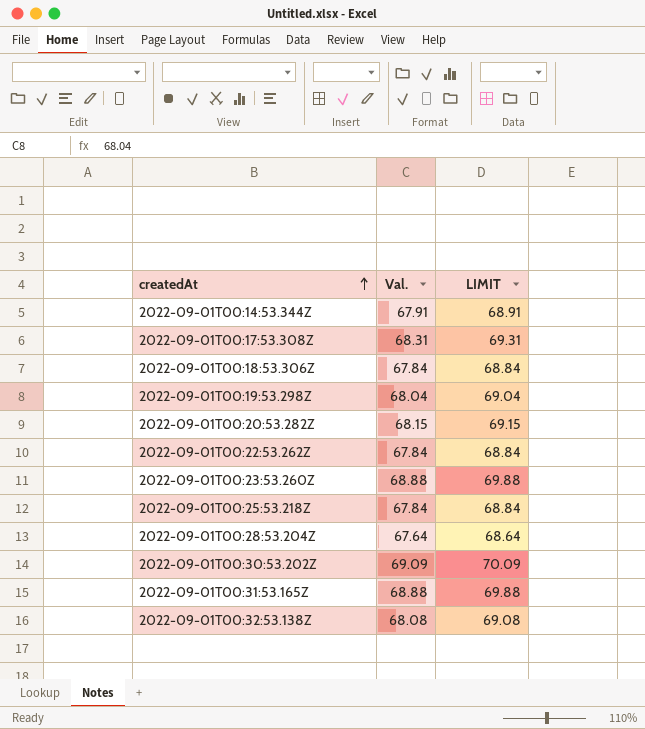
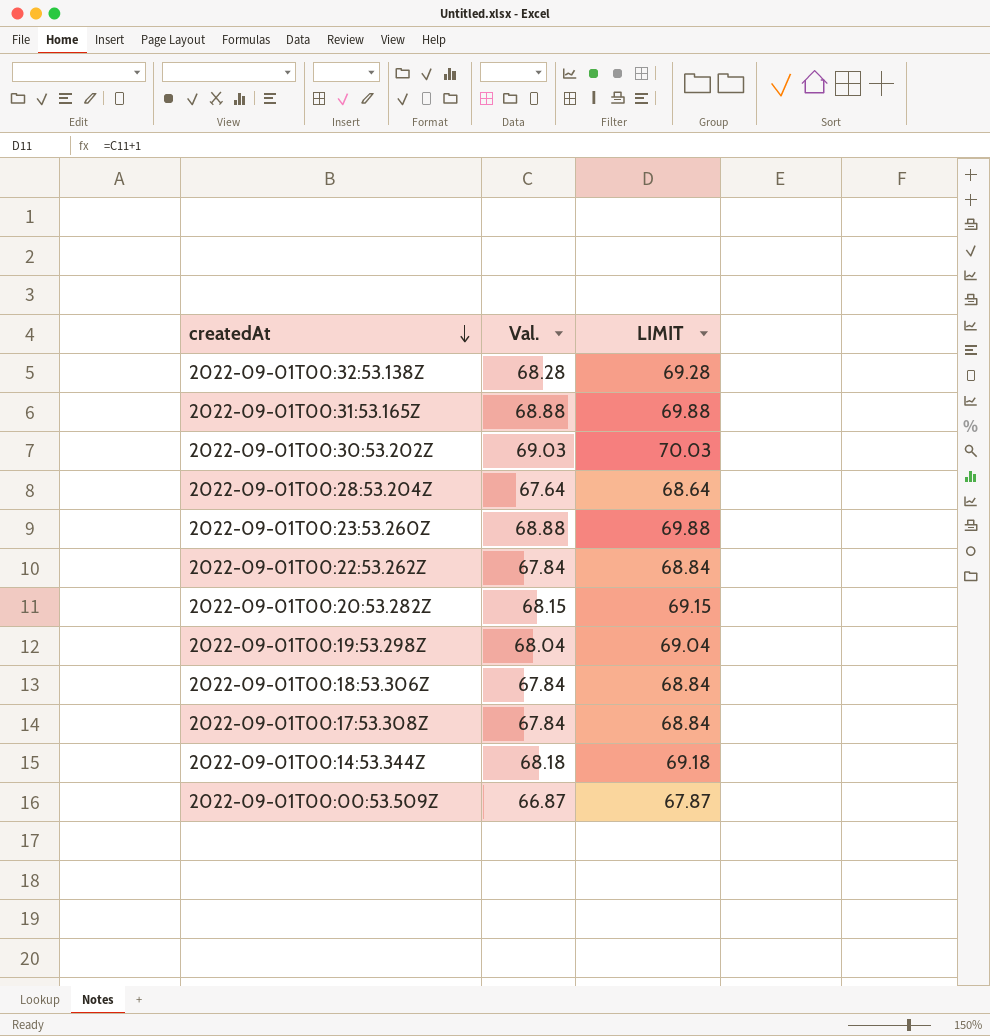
row order: createdAt ascending -> createdAt descending
row 2022-09-01T00:25:53.218Z: 67.84 | 68.84 -> none
2022-09-01T00:32:53.138Z | Val.: 68.08 -> 68.28
2022-09-01T00:32:53.138Z | LIMIT: 69.08 -> 69.28
2022-09-01T00:30:53.202Z | Val.: 69.09 -> 69.03
2022-09-01T00:30:53.202Z | LIMIT: 70.09 -> 70.03
2022-09-01T00:17:53.308Z | Val.: 68.31 -> 67.84
2022-09-01T00:17:53.308Z | LIMIT: 69.31 -> 68.84
2022-09-01T00:14:53.344Z | Val.: 67.91 -> 68.18
2022-09-01T00:14:53.344Z | LIMIT: 68.91 -> 69.18
row 2022-09-01T00:00:53.509Z: none -> 66.87 | 67.87

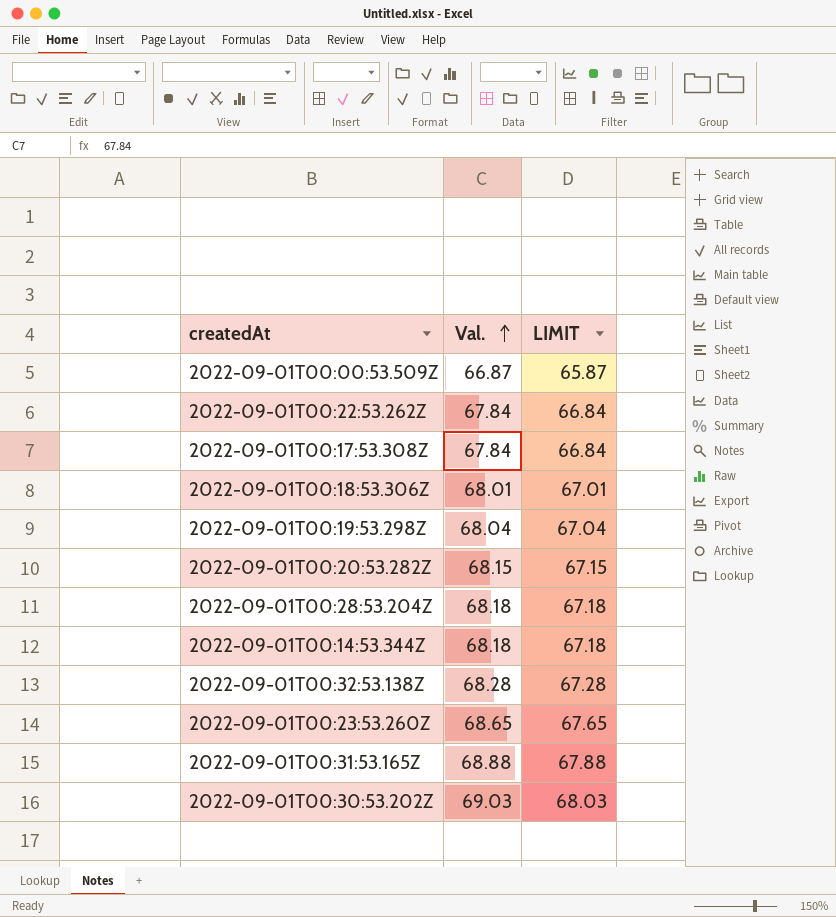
row order: createdAt descending -> Val. ascending
column LIMIT | formula: [Val.] + 1 -> [Val.] - 1
2022-09-01T00:18:53.306Z | Val.: 67.84 -> 68.01
2022-09-01T00:28:53.204Z | Val.: 67.64 -> 68.18
2022-09-01T00:23:53.260Z | Val.: 68.88 -> 68.65

